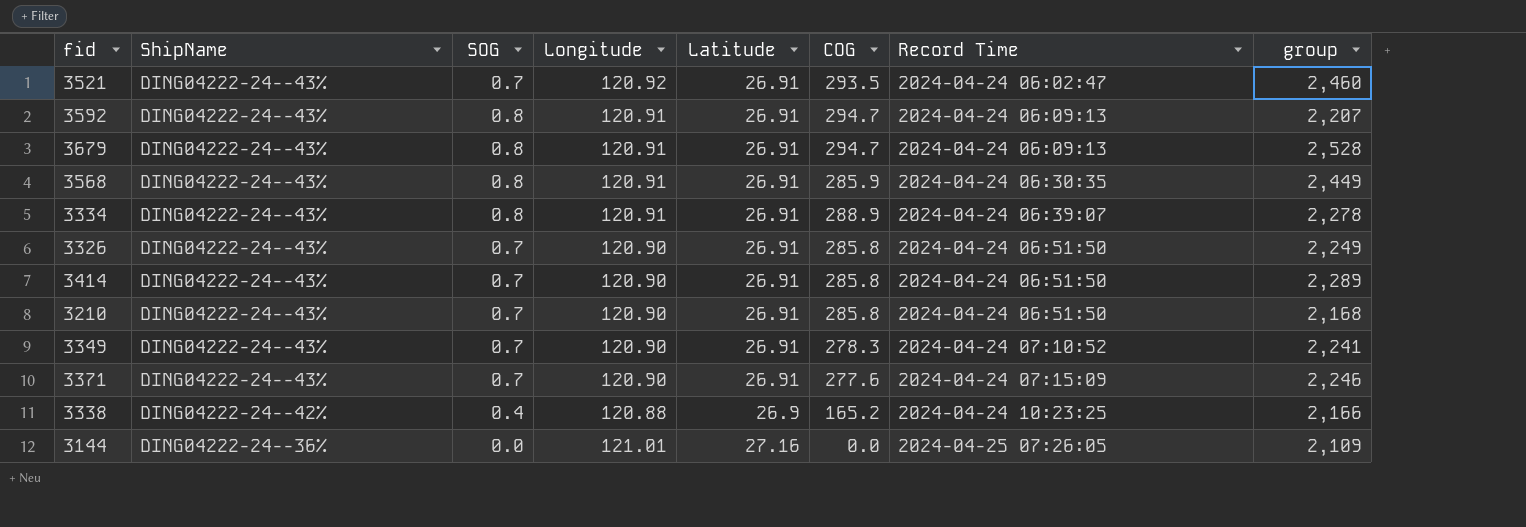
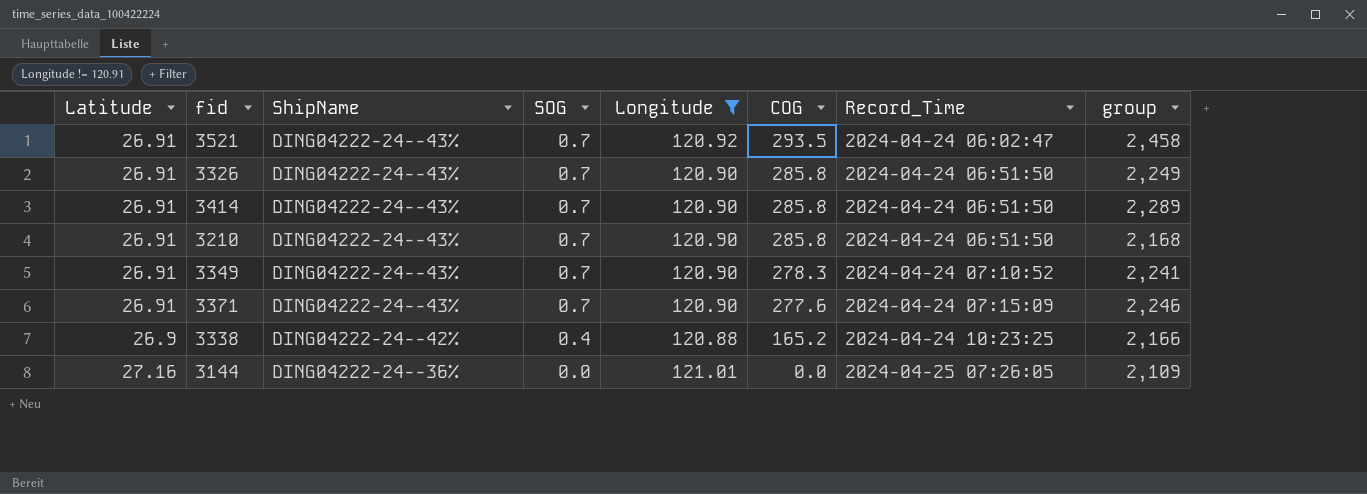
filter: none -> Longitude != 120.91
column Latitude | position: 5 -> 1
column name: Record Time -> Record_Time
3521 | group: 2,460 -> 2,458

